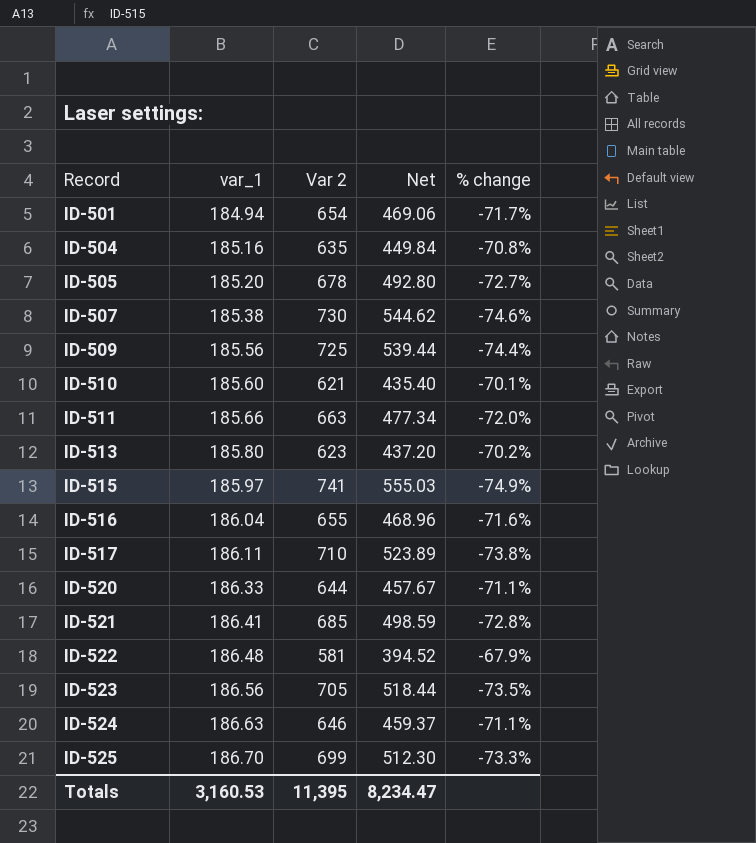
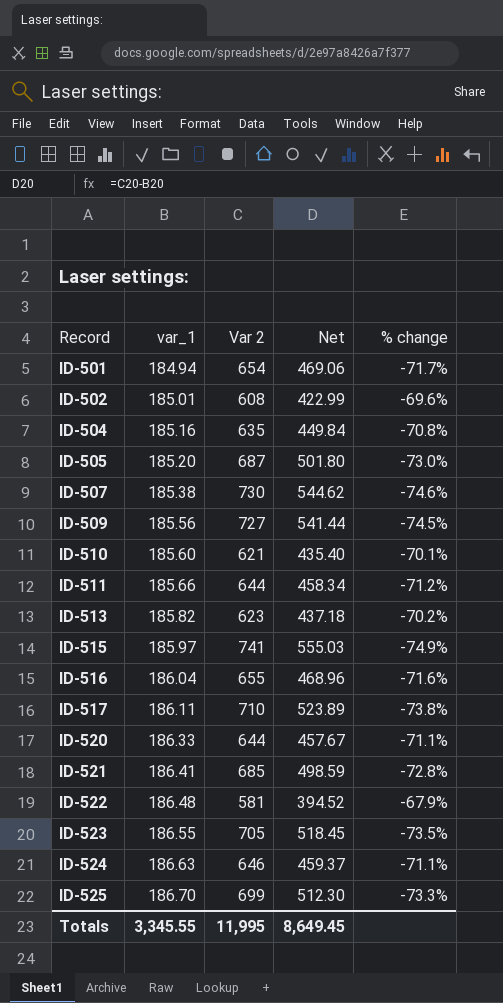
row ID-502: none -> 185.01 | 608 | 422.99 | -69.6%
ID-505 | Var 2: 678 -> 687
ID-505 | Net: 492.80 -> 501.80
ID-505 | % change: -72.7% -> -73.0%
ID-509 | Var 2: 725 -> 727
ID-509 | Net: 539.44 -> 541.44
ID-509 | % change: -74.4% -> -74.5%
ID-511 | Var 2: 663 -> 644
ID-511 | Net: 477.34 -> 458.34
ID-511 | % change: -72.0% -> -71.2%
ID-513 | var_1: 185.80 -> 185.82
ID-513 | Net: 437.20 -> 437.18
ID-523 | var_1: 186.56 -> 186.55
ID-523 | Net: 518.44 -> 518.45
Totals | var_1: 3,160.53 -> 3,345.55
Totals | Var 2: 11,395 -> 11,995
Totals | Net: 8,234.47 -> 8,649.45

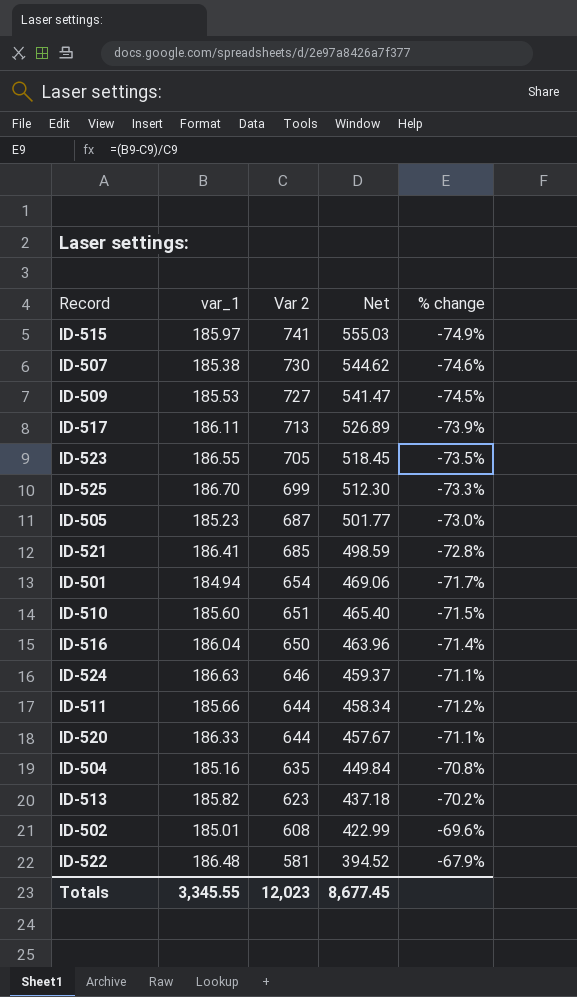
row order: Record ascending -> Var 2 descending
ID-509 | var_1: 185.56 -> 185.53
ID-509 | Net: 541.44 -> 541.47
ID-517 | Var 2: 710 -> 713
ID-517 | Net: 523.89 -> 526.89
ID-517 | % change: -73.8% -> -73.9%
ID-505 | var_1: 185.20 -> 185.23
ID-505 | Net: 501.80 -> 501.77
ID-510 | Var 2: 621 -> 651
ID-510 | Net: 435.40 -> 465.40
ID-510 | % change: -70.1% -> -71.5%
ID-516 | Var 2: 655 -> 650
ID-516 | Net: 468.96 -> 463.96
ID-516 | % change: -71.6% -> -71.4%
Totals | Var 2: 11,995 -> 12,023
Totals | Net: 8,649.45 -> 8,677.45

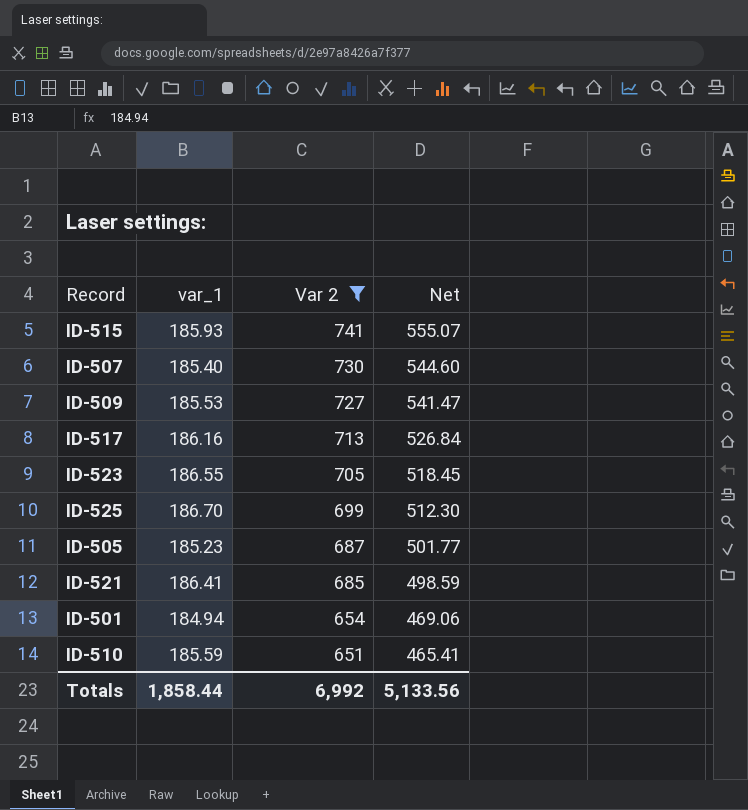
filter: none -> Var 2 >= 651
column % change | formula: ([var_1] - [Var 2]) / [Var 2] -> none
ID-515 | var_1: 185.97 -> 185.93
ID-515 | Net: 555.03 -> 555.07
ID-507 | var_1: 185.38 -> 185.40
ID-507 | Net: 544.62 -> 544.60
ID-517 | var_1: 186.11 -> 186.16
ID-517 | Net: 526.89 -> 526.84
ID-510 | var_1: 185.60 -> 185.59
ID-510 | Net: 465.40 -> 465.41
Totals | var_1: 3,345.55 -> 1,858.44
Totals | Var 2: 12,023 -> 6,992
Totals | Net: 8,677.45 -> 5,133.56

